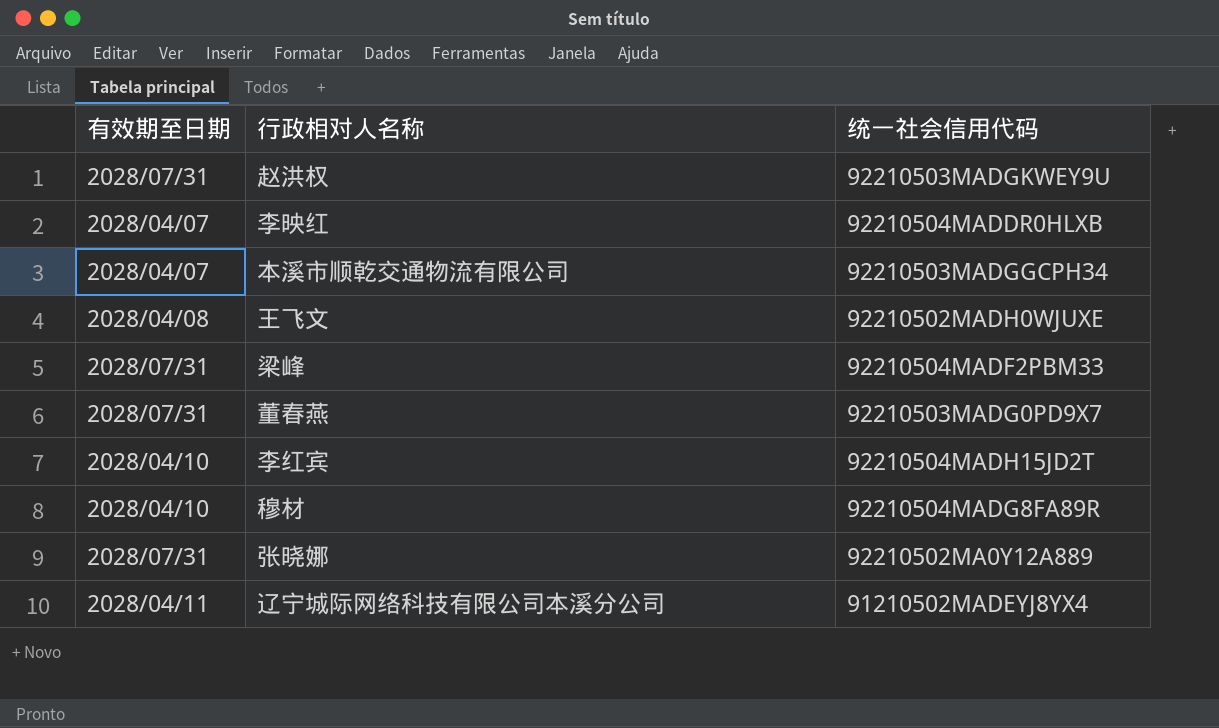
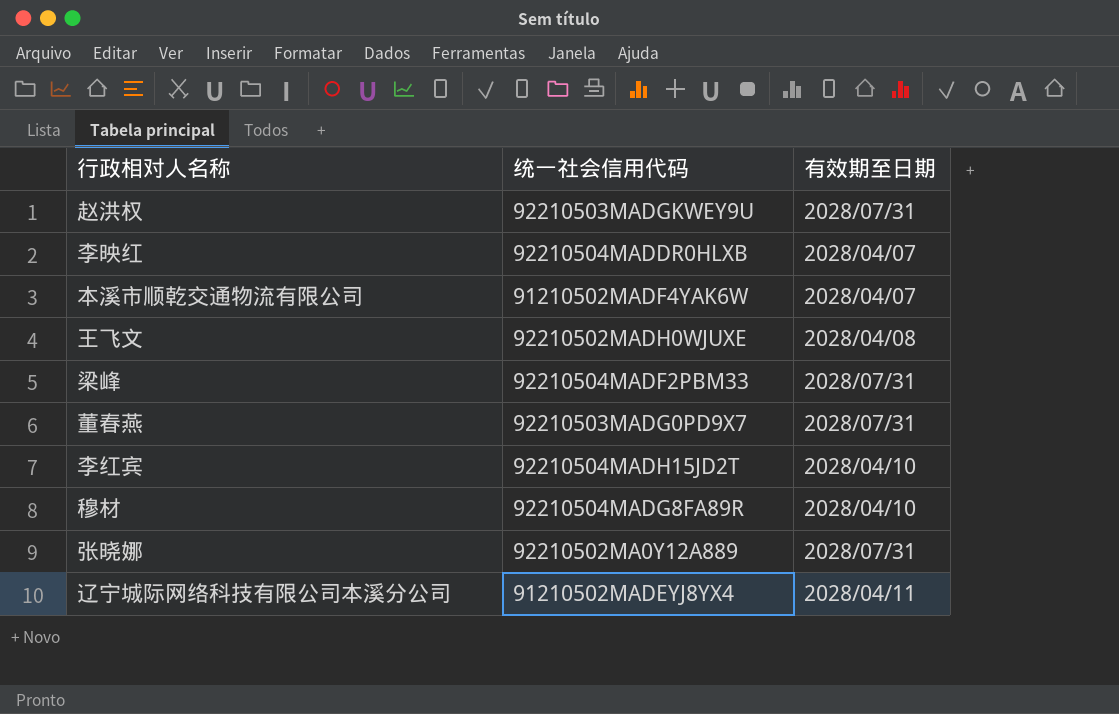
column 有效期至日期 | position: 1 -> 3
本溪市顺乾交通物流有限公司 | 统一社会信用代码: 92210503MADGGCPH34 -> 91210502MADF4YAK6W

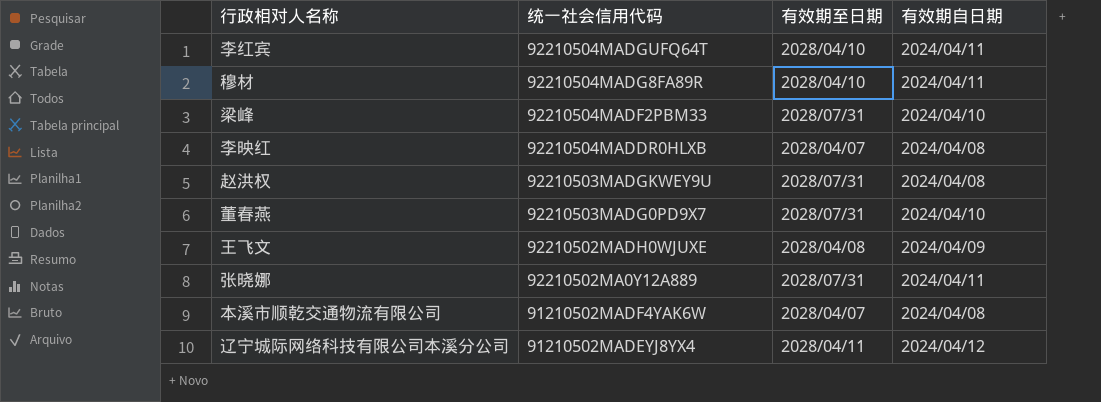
row order: none -> 统一社会信用代码 descending
column 有效期自日期 | position: none -> 4
李红宾 | 统一社会信用代码: 92210504MADH15JD2T -> 92210504MADGUFQ64T

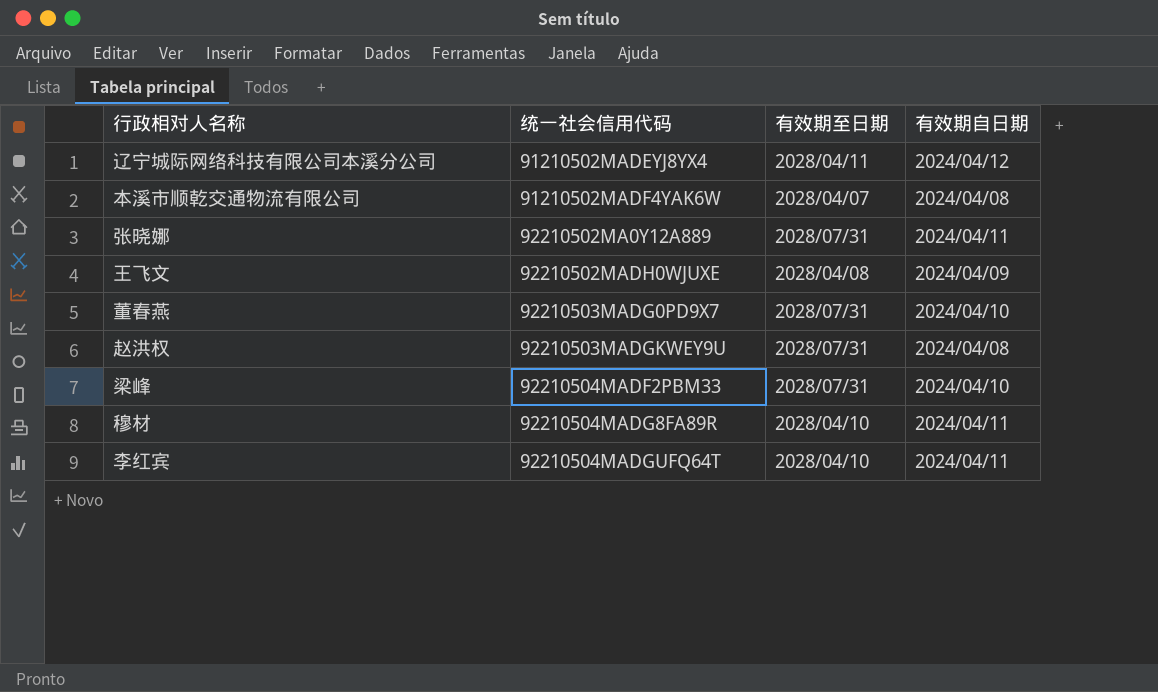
row order: 统一社会信用代码 descending -> 统一社会信用代码 ascending
row 李映红: 92210504MADDR0HLXB | 2028/04/07 | 2024/04/08 -> none

